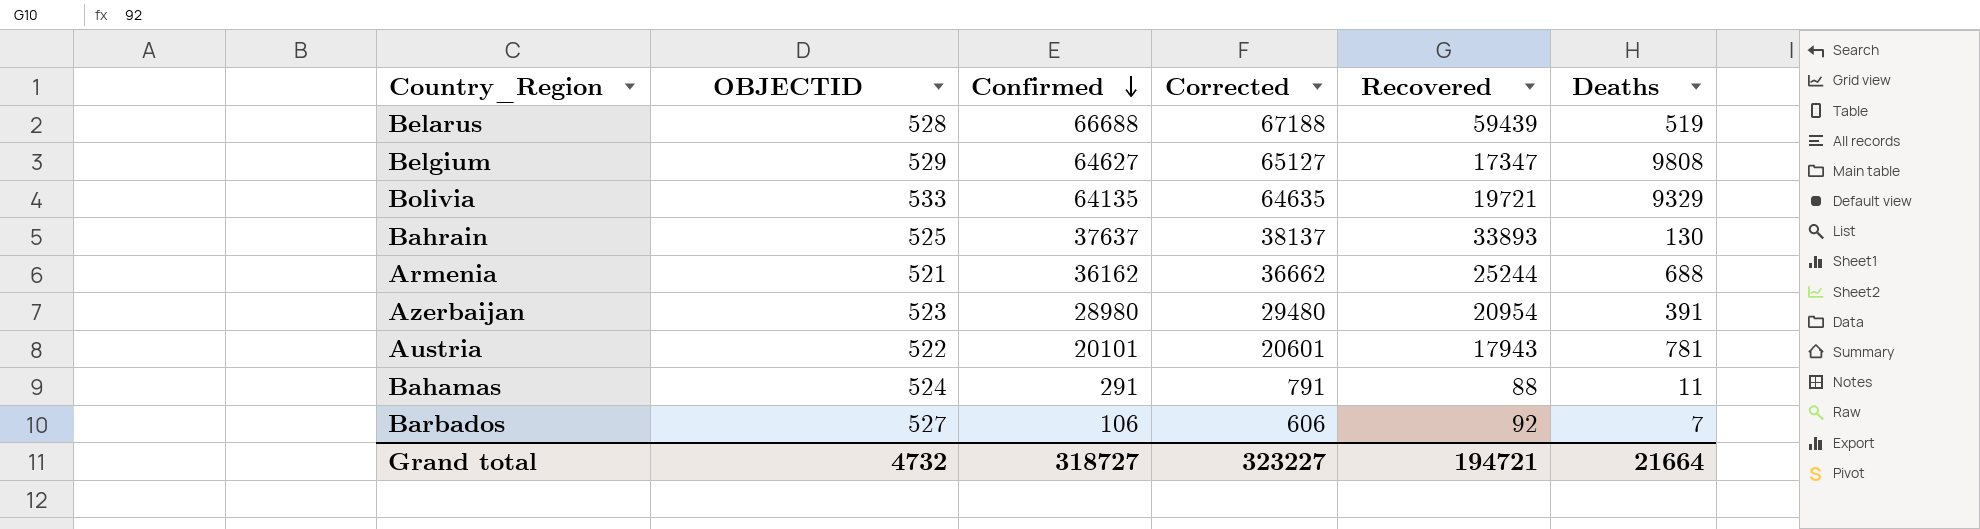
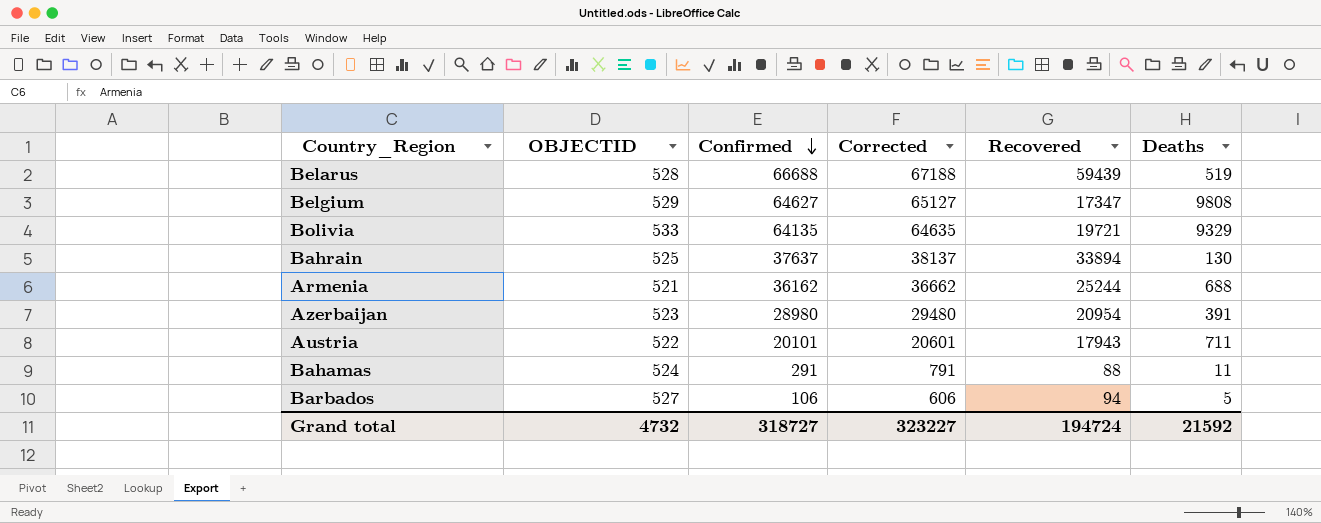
Bahrain | Recovered: 33893 -> 33894
Austria | Deaths: 781 -> 711
Barbados | Recovered: 92 -> 94
Barbados | Deaths: 7 -> 5
Grand total | Recovered: 194721 -> 194724
Grand total | Deaths: 21664 -> 21592

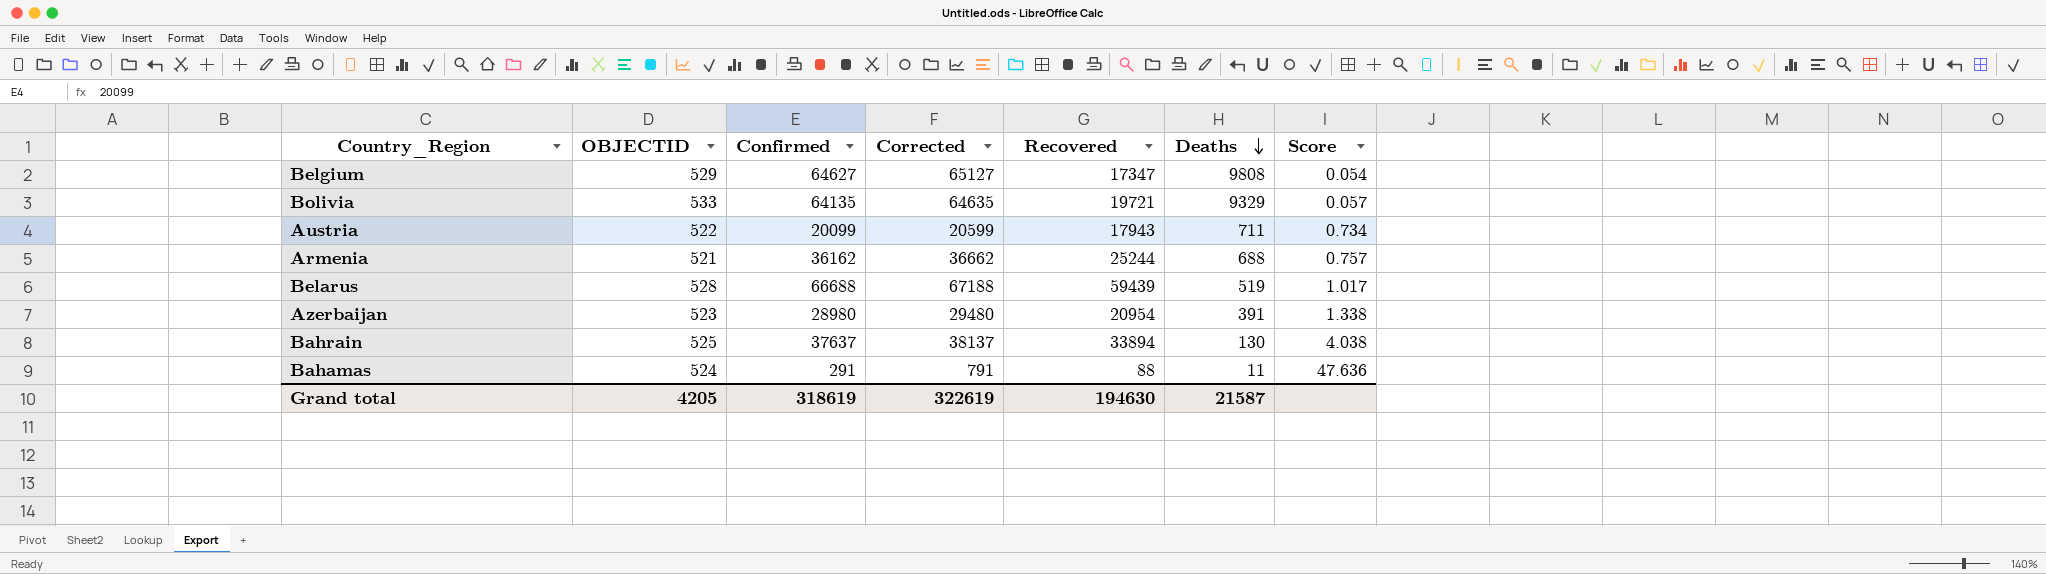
row order: Confirmed descending -> Deaths descending
column Score | formula: none -> [OBJECTID] / [Deaths]
row Barbados: 527 | 106 | 606 | 94 | 5 -> none
Austria | Confirmed: 20101 -> 20099
Austria | Corrected: 20601 -> 20599
Grand total | OBJECTID: 4732 -> 4205
Grand total | Confirmed: 318727 -> 318619
Grand total | Corrected: 323227 -> 322619
Grand total | Recovered: 194724 -> 194630
Grand total | Deaths: 21592 -> 21587

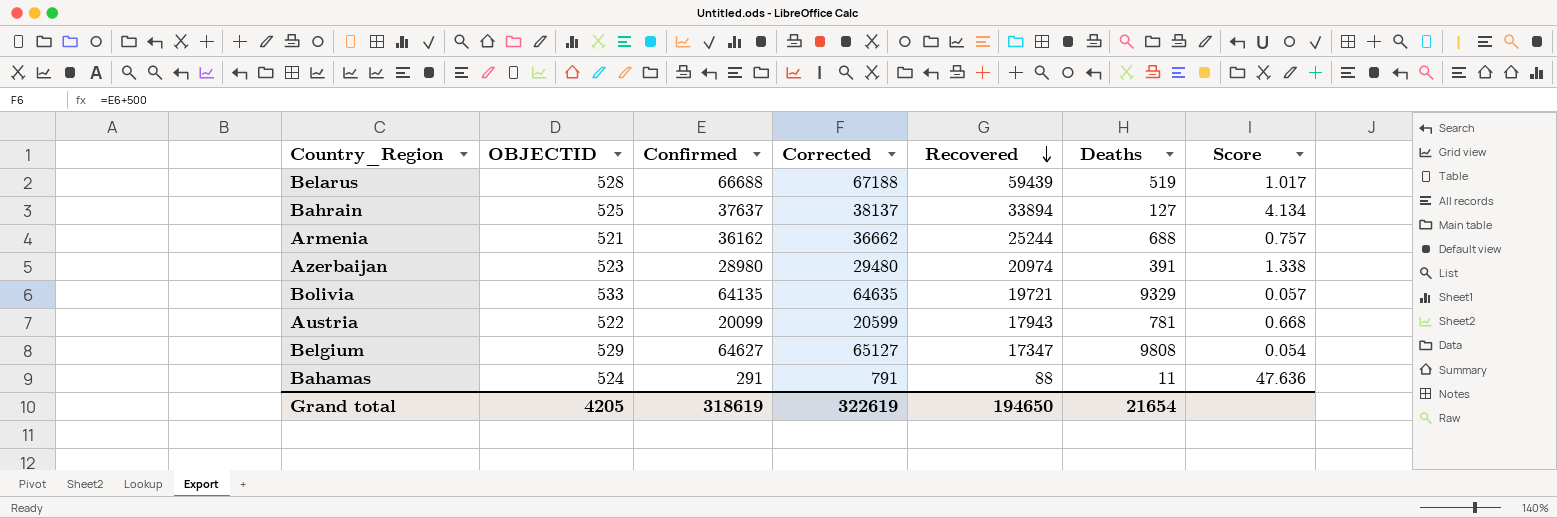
row order: Deaths descending -> Recovered descending
Bahrain | Deaths: 130 -> 127
Bahrain | Score: 4.038 -> 4.134
Azerbaijan | Recovered: 20954 -> 20974
Austria | Deaths: 711 -> 781
Austria | Score: 0.734 -> 0.668
Grand total | Recovered: 194630 -> 194650
Grand total | Deaths: 21587 -> 21654

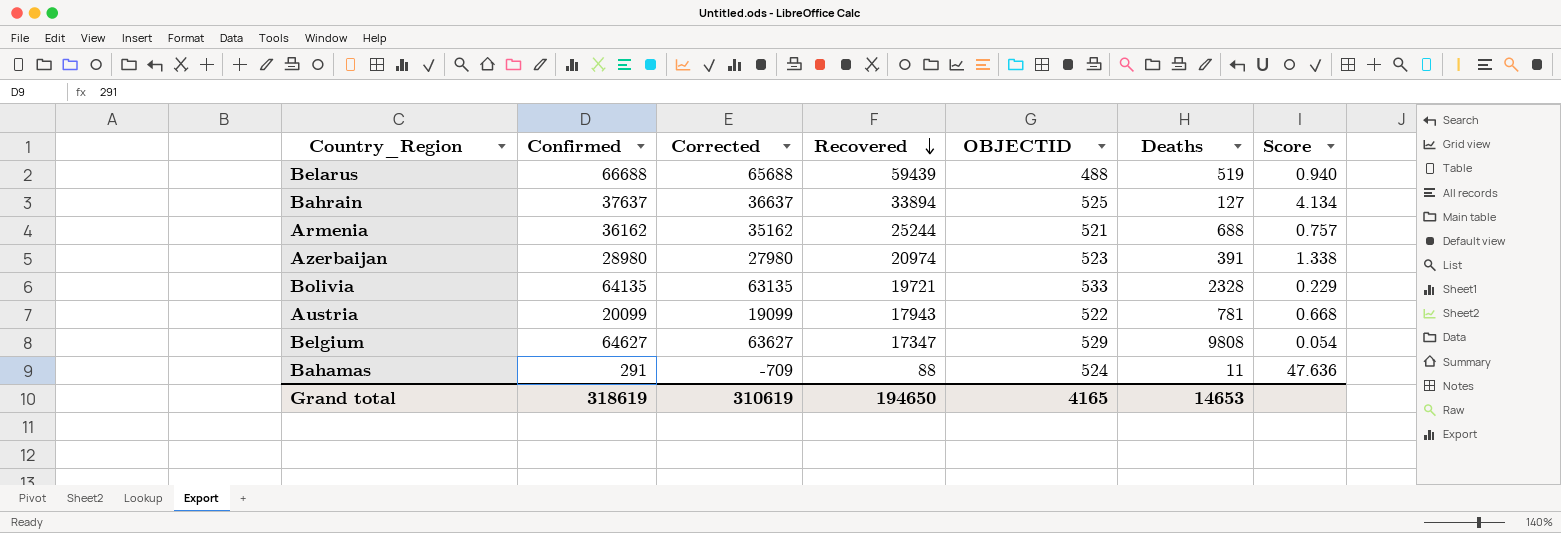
column Corrected | formula: [Confirmed] + 500 -> [Confirmed] - 1000
column OBJECTID | position: 2 -> 5
Belarus | OBJECTID: 528 -> 488
Belarus | Score: 1.017 -> 0.940
Bolivia | Deaths: 9329 -> 2328
Bolivia | Score: 0.057 -> 0.229
Grand total | Corrected: 322619 -> 310619
Grand total | OBJECTID: 4205 -> 4165
Grand total | Deaths: 21654 -> 14653

